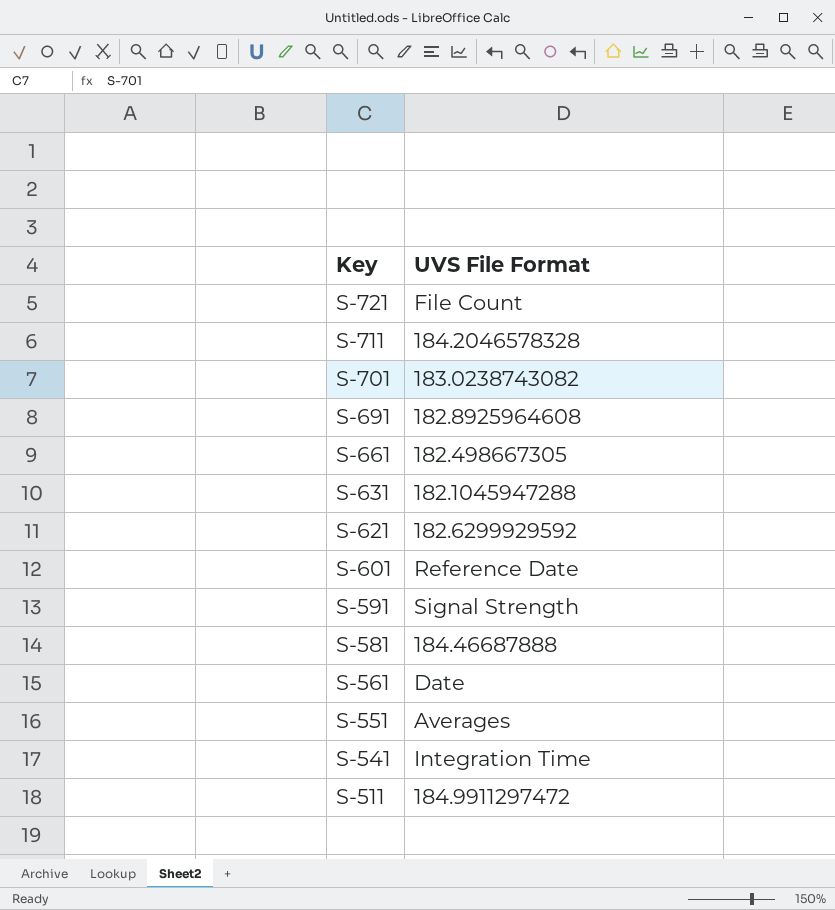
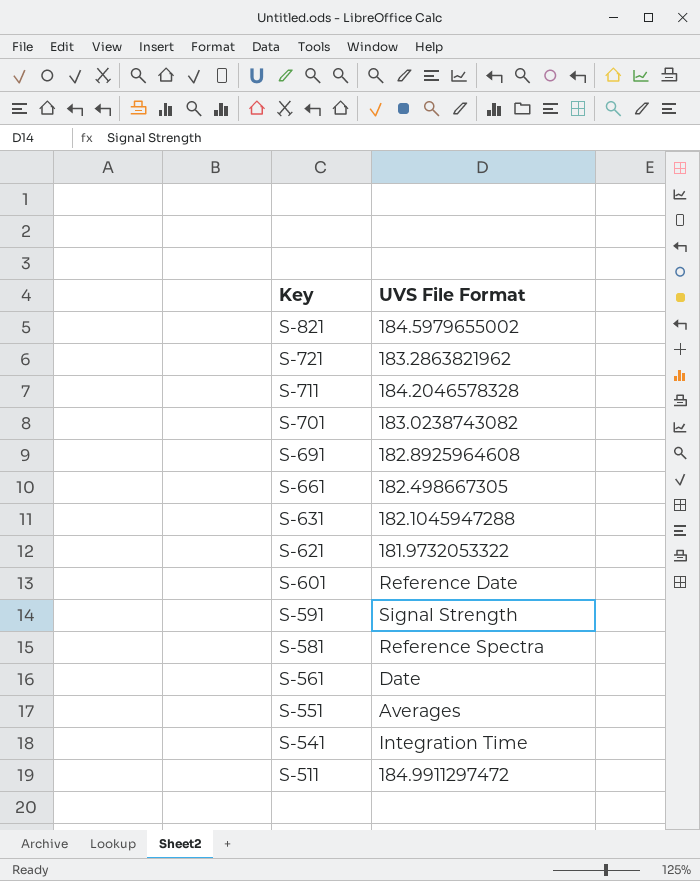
row S-821: none -> 184.5979655002
S-721 | UVS File Format: File Count -> 183.2863821962
S-621 | UVS File Format: 182.6299929592 -> 181.9732053322
S-581 | UVS File Format: 184.46687888 -> Reference Spectra

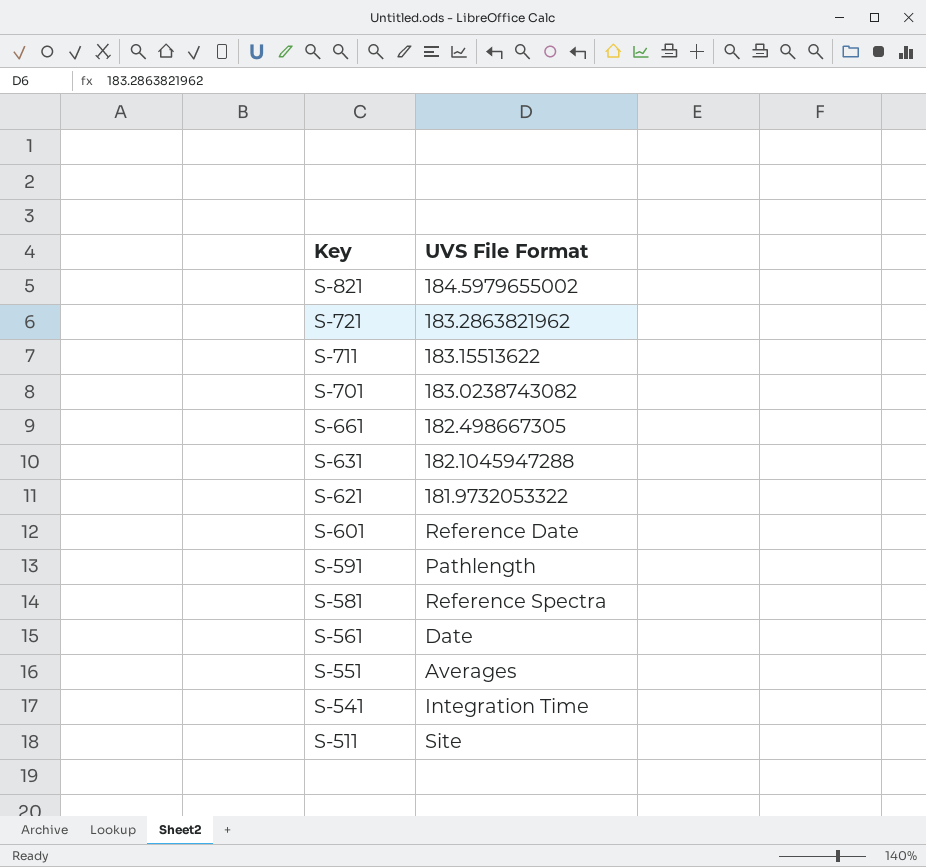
row S-691: 182.8925964608 -> none
S-711 | UVS File Format: 184.2046578328 -> 183.15513622
S-591 | UVS File Format: Signal Strength -> Pathlength
S-511 | UVS File Format: 184.9911297472 -> Site

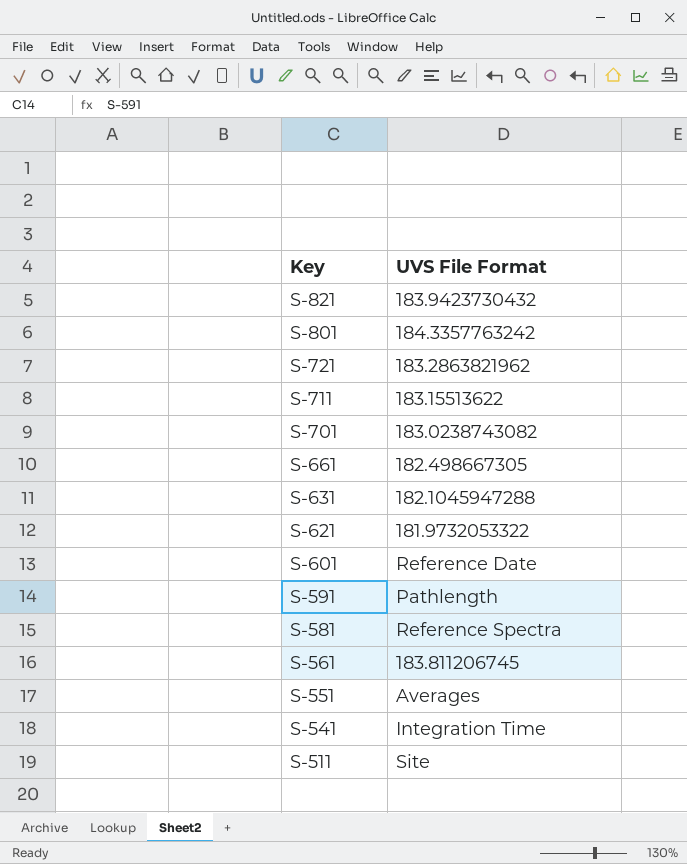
S-821 | UVS File Format: 184.5979655002 -> 183.9423730432
row S-801: none -> 184.3357763242
S-561 | UVS File Format: Date -> 183.811206745

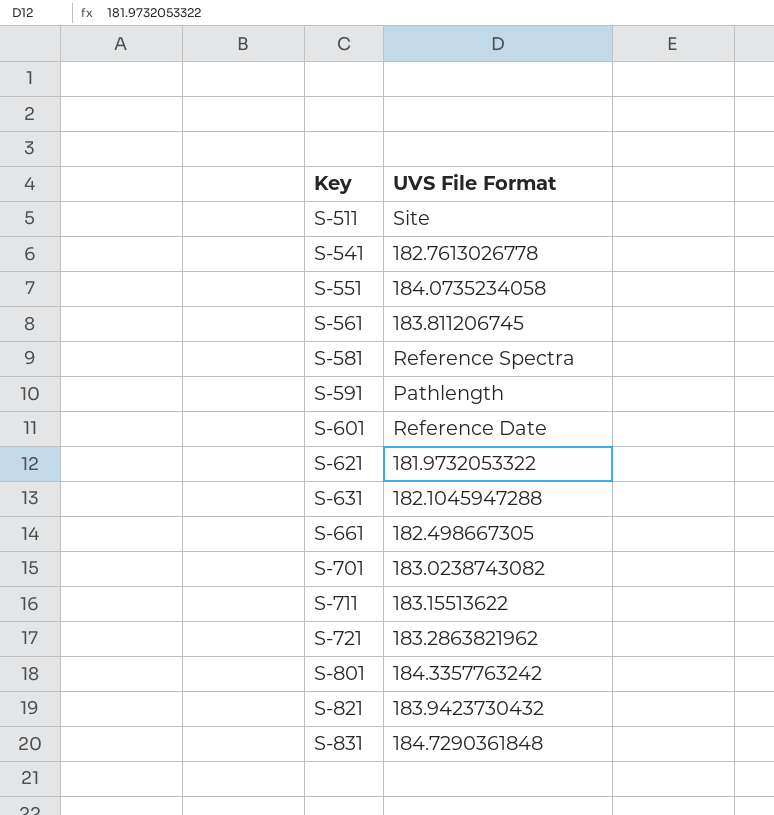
row order: Key descending -> Key ascending
S-541 | UVS File Format: Integration Time -> 182.7613026778
S-551 | UVS File Format: Averages -> 184.0735234058
row S-831: none -> 184.7290361848

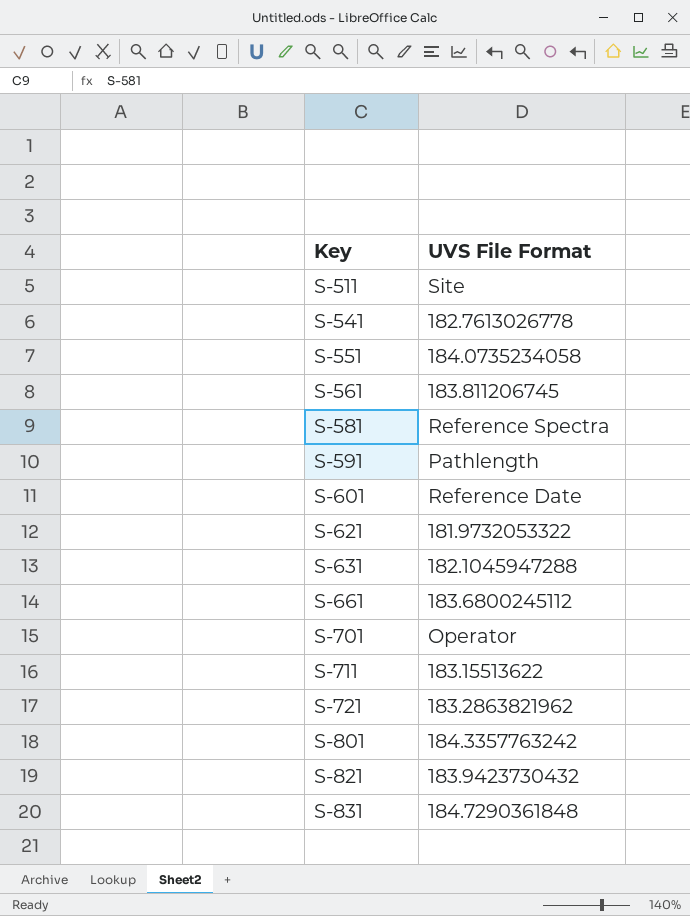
S-661 | UVS File Format: 182.498667305 -> 183.6800245112
S-701 | UVS File Format: 183.0238743082 -> Operator

